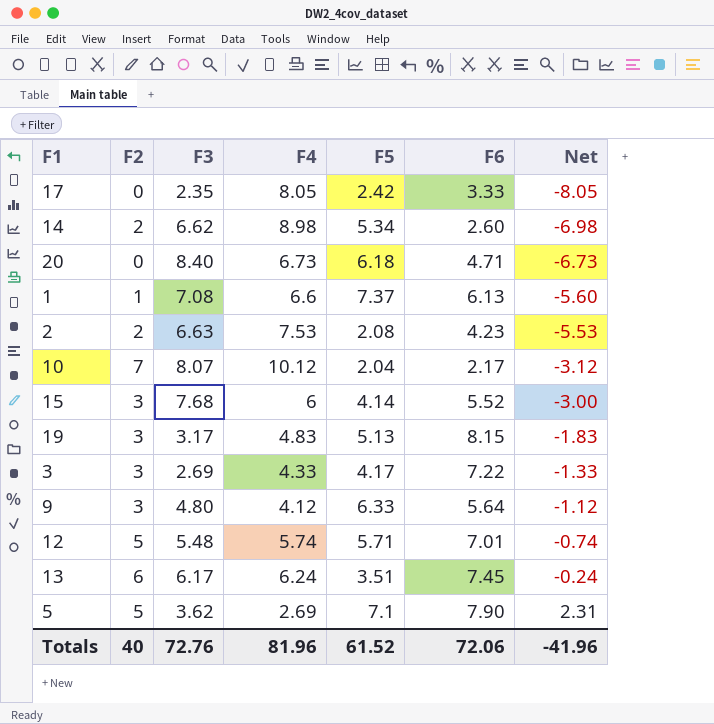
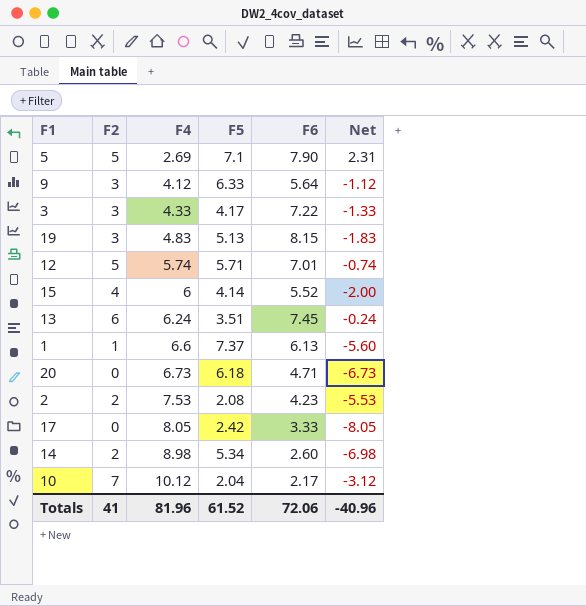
row order: Net ascending -> F4 ascending
column F3 | position: 3 -> none
15 | F2: 3 -> 4
15 | Net: -3.00 -> -2.00
Totals | F2: 40 -> 41
Totals | Net: -41.96 -> -40.96

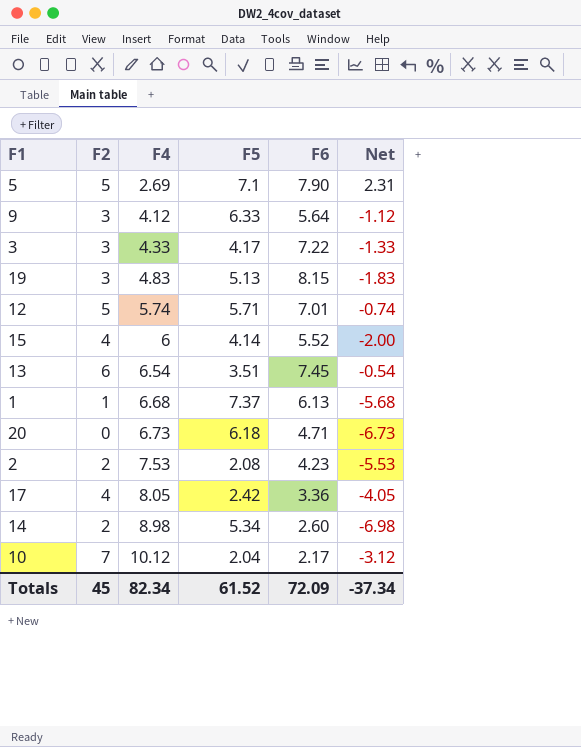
13 | F4: 6.24 -> 6.54
13 | Net: -0.24 -> -0.54
1 | F4: 6.6 -> 6.68
1 | Net: -5.60 -> -5.68
17 | F2: 0 -> 4
17 | F6: 3.33 -> 3.36
17 | Net: -8.05 -> -4.05
Totals | F2: 41 -> 45
Totals | F4: 81.96 -> 82.34
Totals | F6: 72.06 -> 72.09
Totals | Net: -40.96 -> -37.34

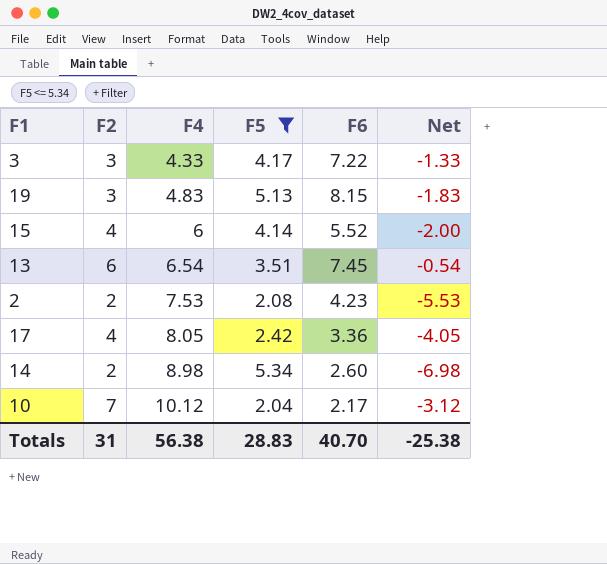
filter: none -> F5 <= 5.34
Totals | F2: 45 -> 31
Totals | F4: 82.34 -> 56.38
Totals | F5: 61.52 -> 28.83
Totals | F6: 72.09 -> 40.70
Totals | Net: -37.34 -> -25.38

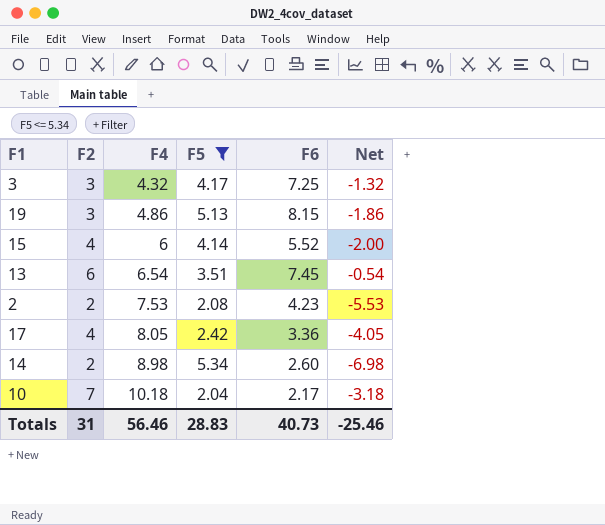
3 | F4: 4.33 -> 4.32
3 | F6: 7.22 -> 7.25
3 | Net: -1.33 -> -1.32
19 | F4: 4.83 -> 4.86
19 | Net: -1.83 -> -1.86
10 | F4: 10.12 -> 10.18
10 | Net: -3.12 -> -3.18
Totals | F4: 56.38 -> 56.46
Totals | F6: 40.70 -> 40.73
Totals | Net: -25.38 -> -25.46

